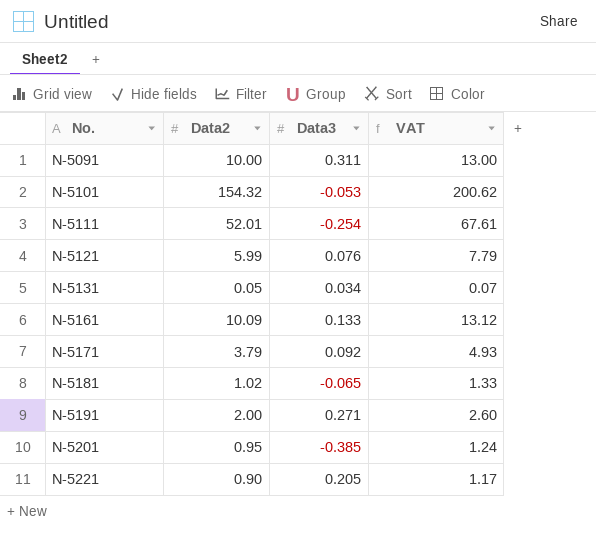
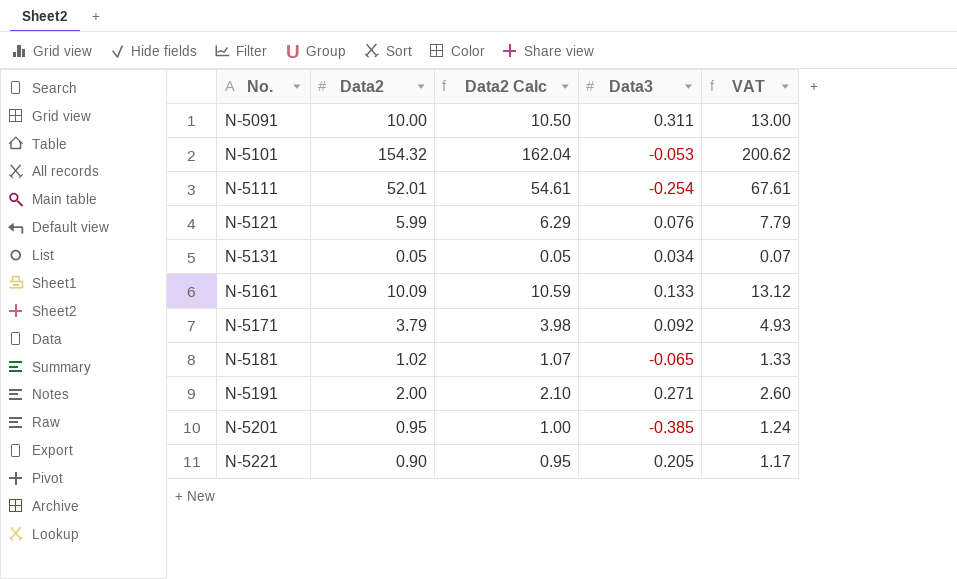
column Data2 Calc | formula: none -> [Data2] * 1.05

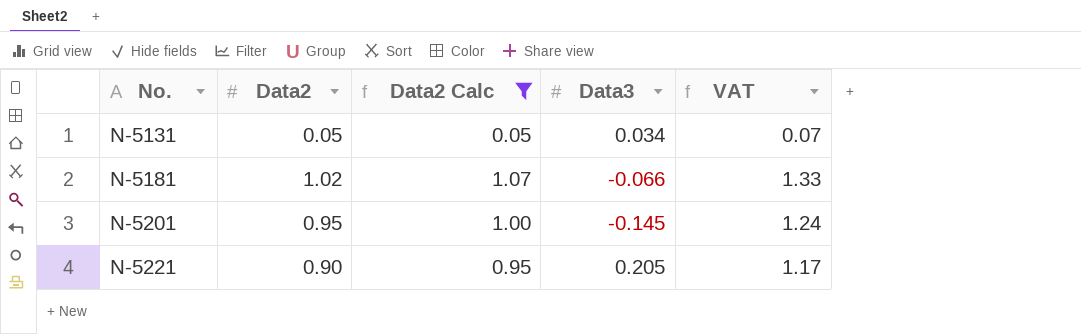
filter: none -> Data2 Calc <= 1.07
N-5181 | Data3: -0.065 -> -0.066
N-5201 | Data3: -0.385 -> -0.145

